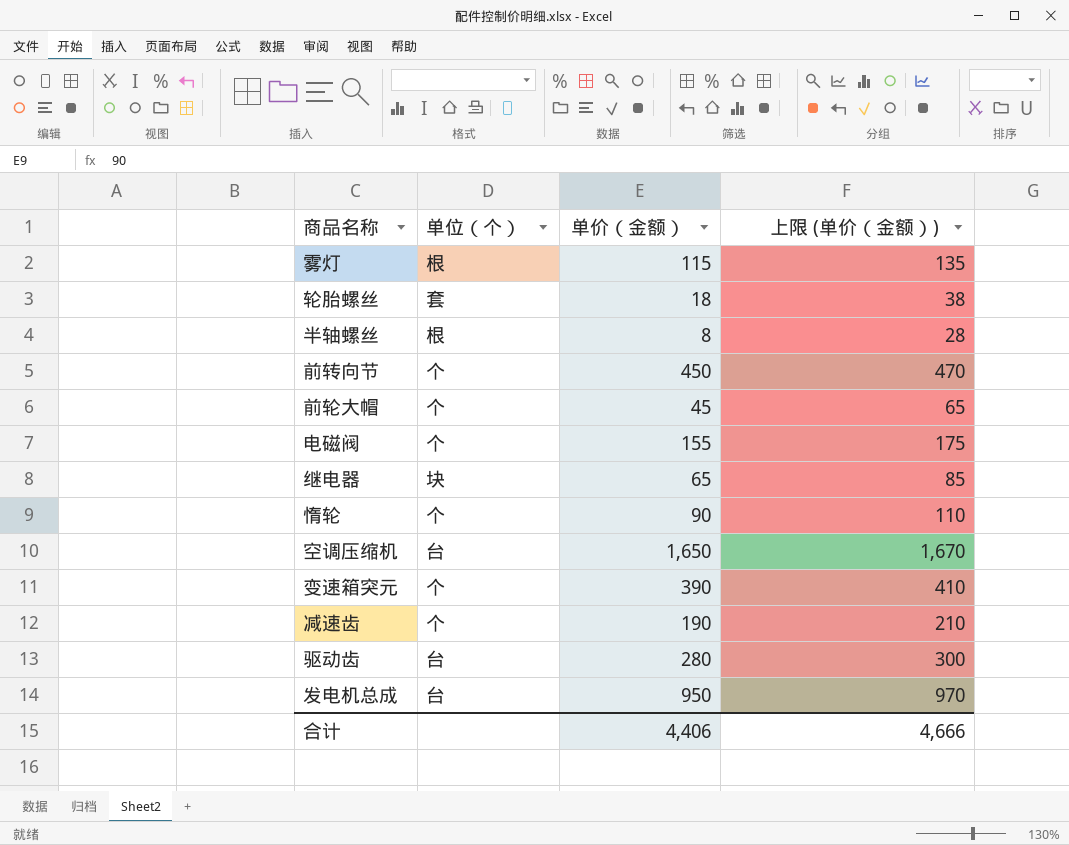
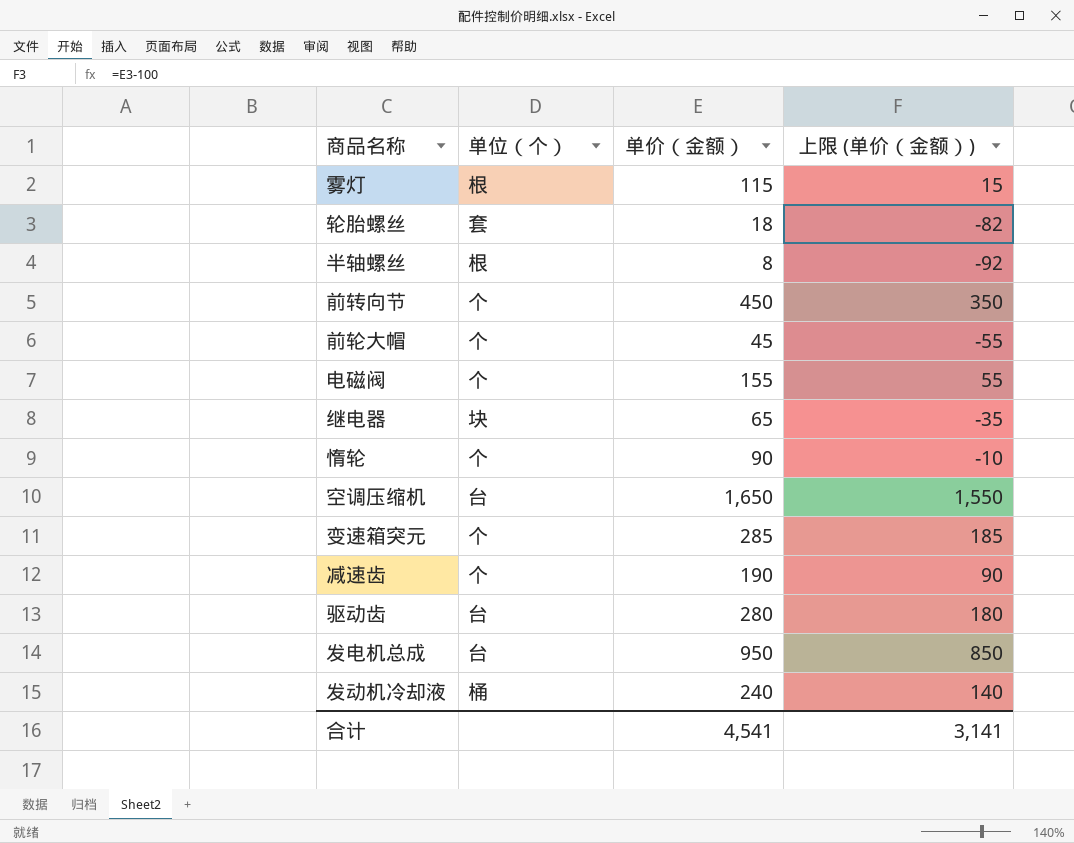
column 上限 (单价（金额）) | formula: [单价（金额）] + 20 -> [单价（金额）] - 100
变速箱突元 | 单价（金额）: 390 -> 285
row 发动机冷却液: none -> 桶 | 240 | 140
合计 | 单价（金额）: 4,406 -> 4,541
合计 | 上限 (单价（金额）): 4,666 -> 3,141

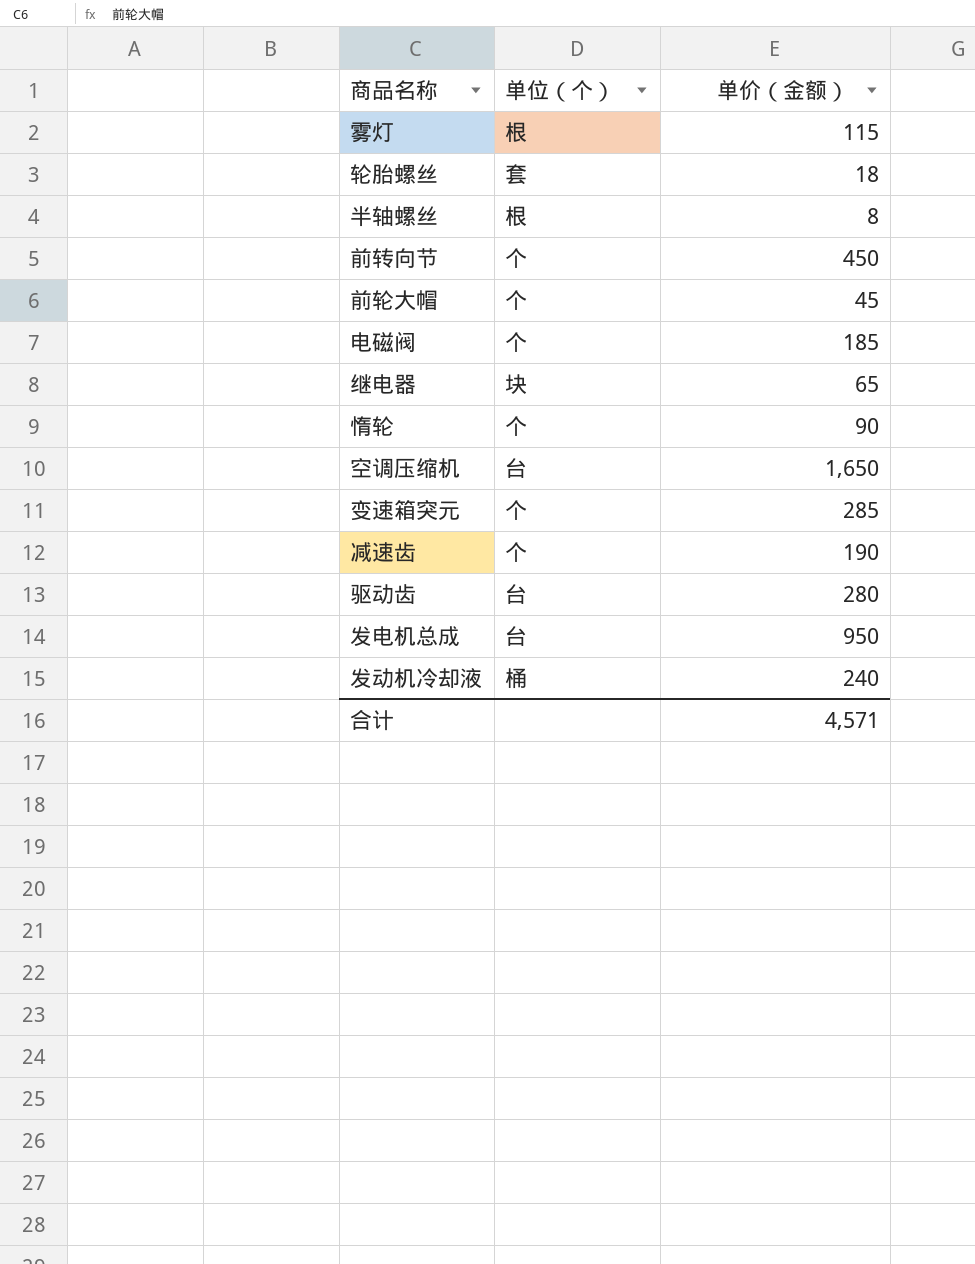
column 上限 (单价（金额）) | formula: [单价（金额）] - 100 -> none
电磁阀 | 单价（金额）: 155 -> 185
合计 | 单价（金额）: 4,541 -> 4,571

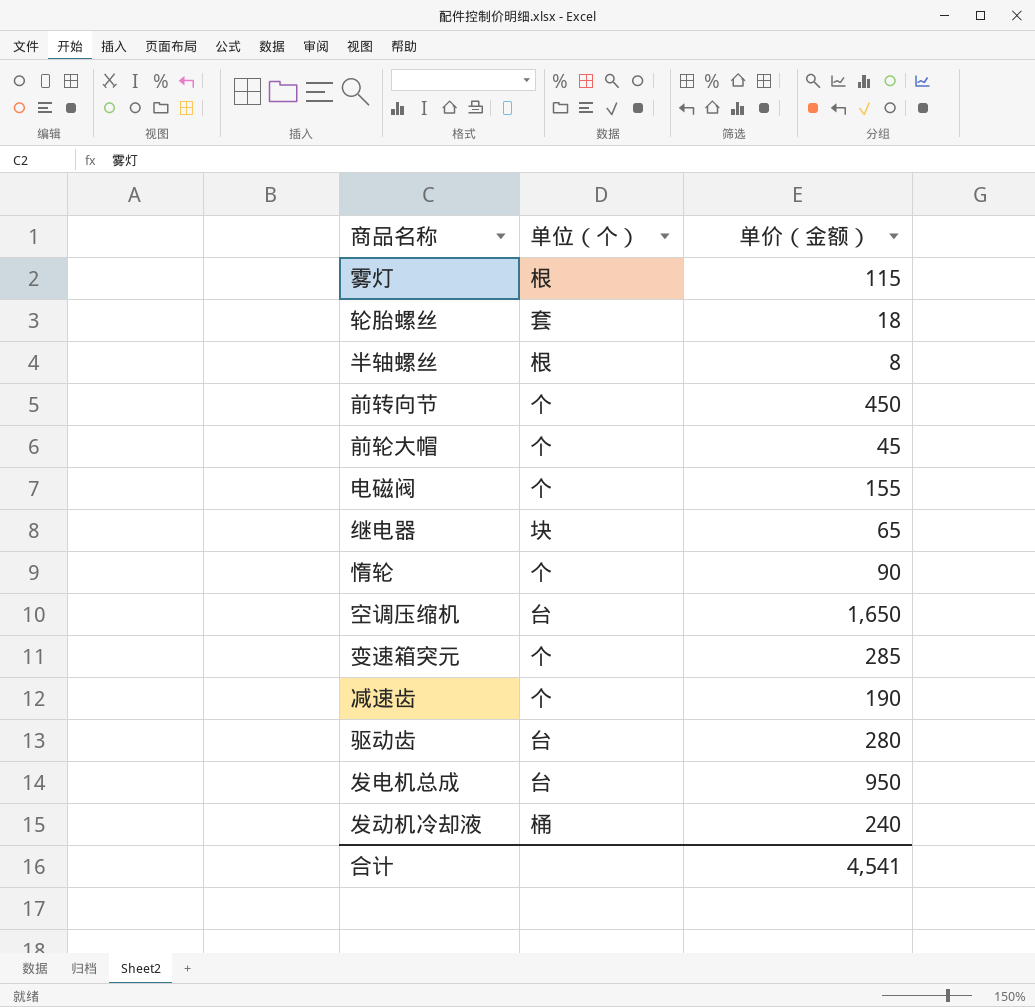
电磁阀 | 单价（金额）: 185 -> 155
合计 | 单价（金额）: 4,571 -> 4,541

